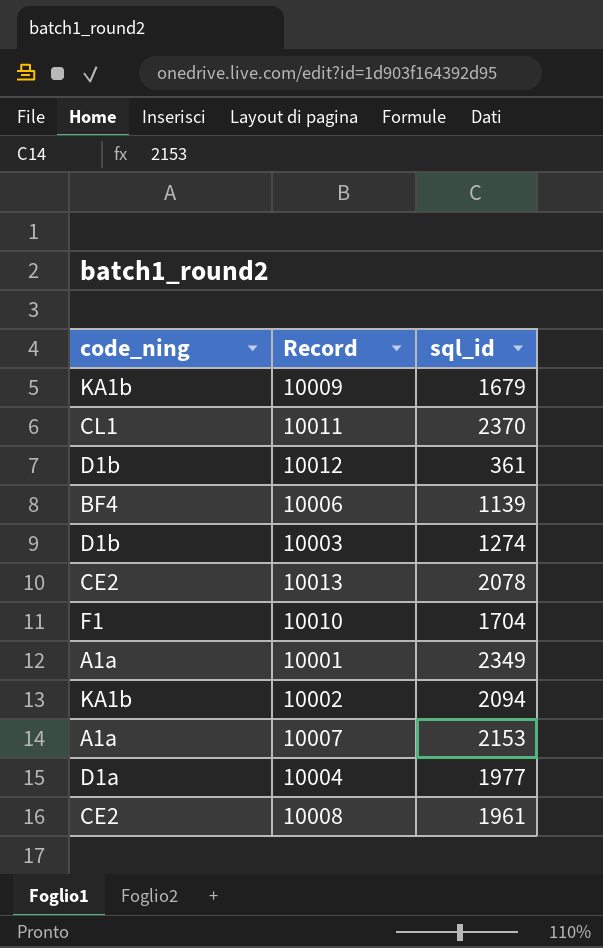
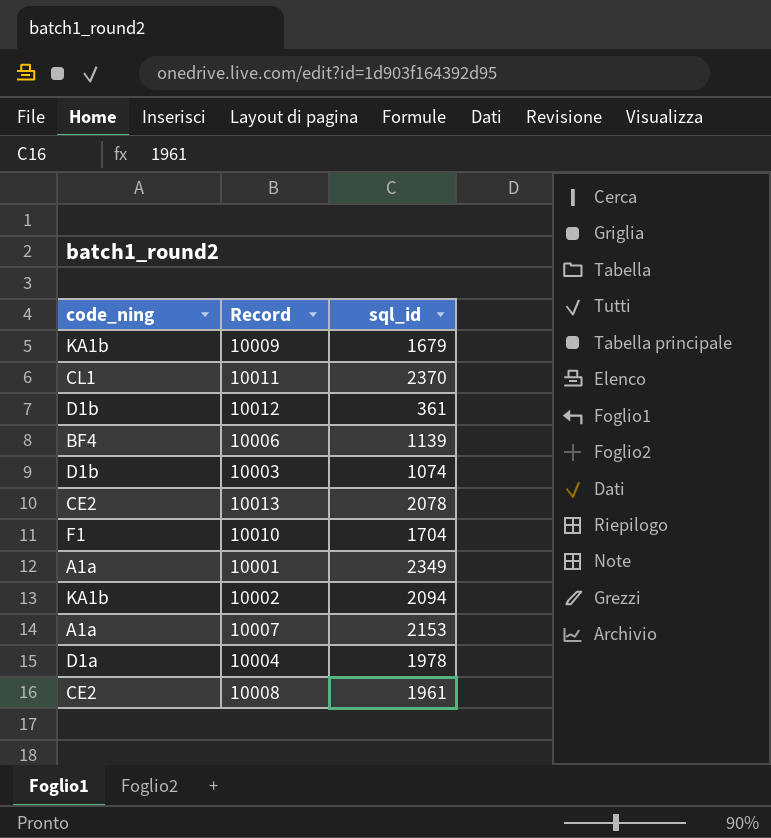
10003 | sql_id: 1274 -> 1074
10004 | sql_id: 1977 -> 1978

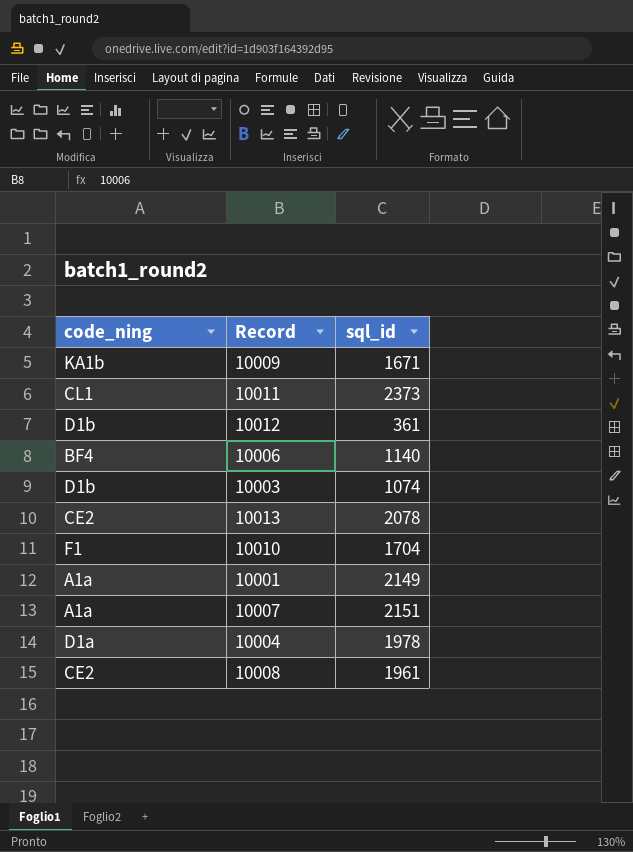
row 10002: KA1b | 2094 -> none
10009 | sql_id: 1679 -> 1671
10011 | sql_id: 2370 -> 2373
10006 | sql_id: 1139 -> 1140
10001 | sql_id: 2349 -> 2149
10007 | sql_id: 2153 -> 2151

